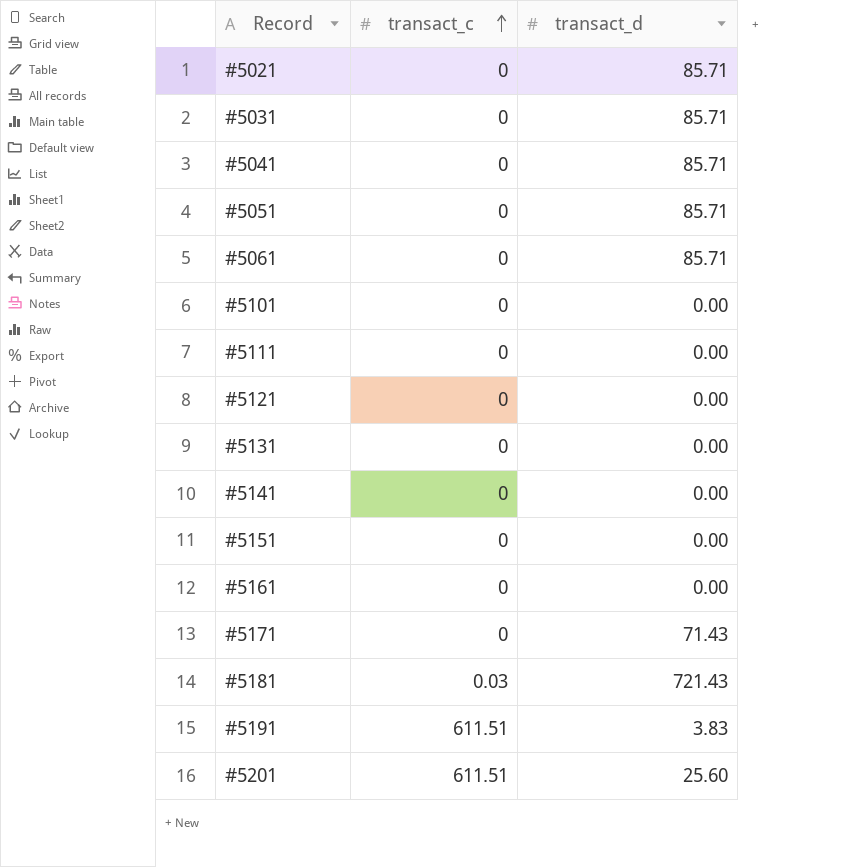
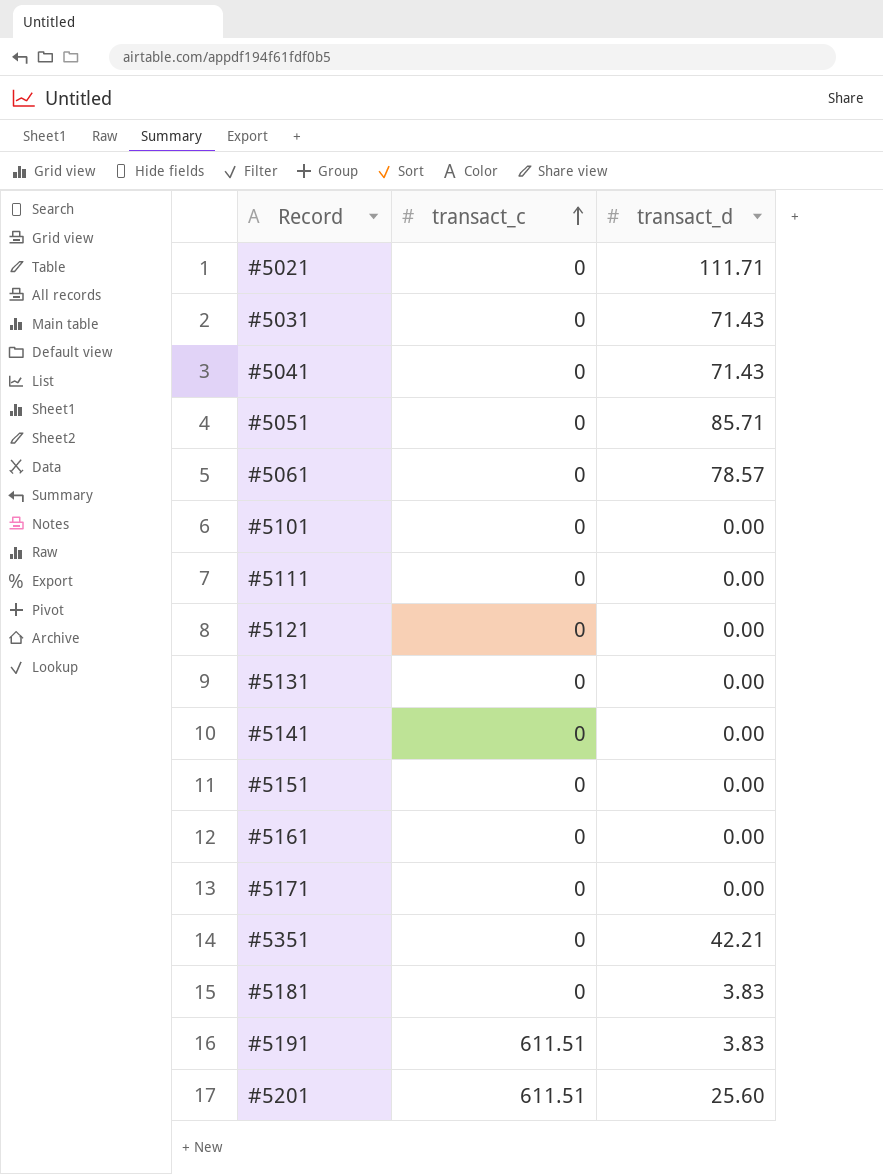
#5021 | transact_d: 85.71 -> 111.71
#5031 | transact_d: 85.71 -> 71.43
#5041 | transact_d: 85.71 -> 71.43
#5061 | transact_d: 85.71 -> 78.57
#5171 | transact_d: 71.43 -> 0.00
row #5351: none -> 0 | 42.21
#5181 | transact_c: 0.03 -> 0
#5181 | transact_d: 721.43 -> 3.83

